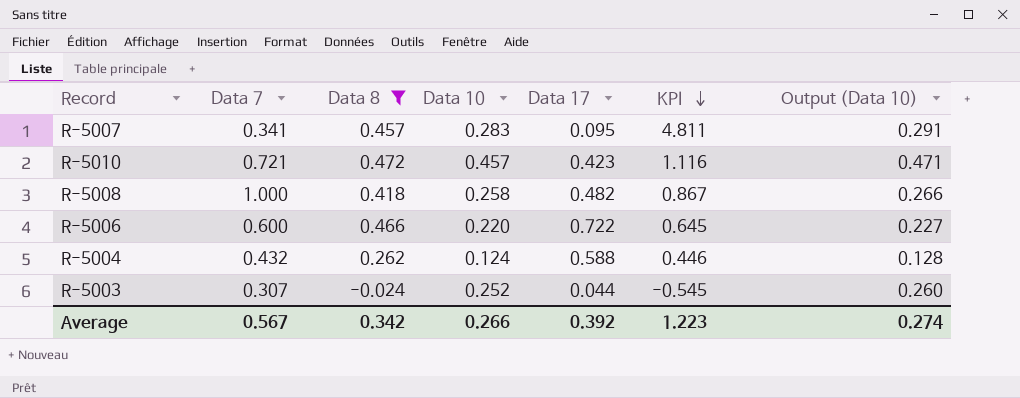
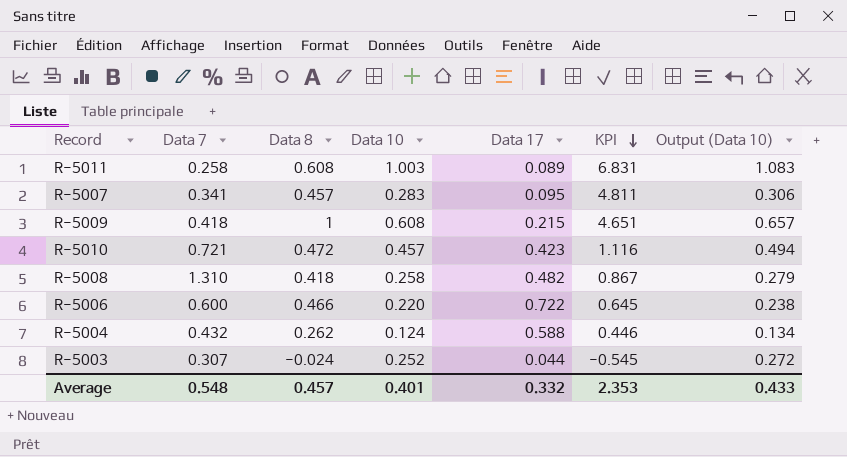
filter: Data 8 <= 0.472 -> none
column Output (Data 10) | formula: [Data 10] * 1.03 -> [Data 10] * 1.08
R-5008 | Data 7: 1.000 -> 1.310
Average | Data 7: 0.567 -> 0.548
Average | Data 8: 0.342 -> 0.457
Average | Data 10: 0.266 -> 0.401
Average | Data 17: 0.392 -> 0.332
Average | KPI: 1.223 -> 2.353
Average | Output (Data 10): 0.274 -> 0.433

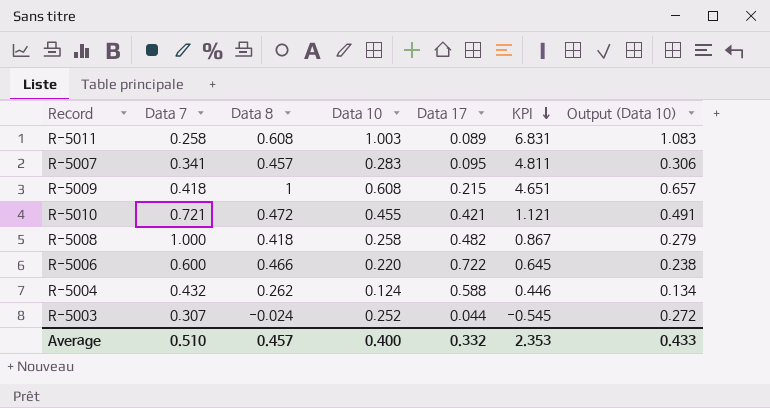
R-5010 | Data 10: 0.457 -> 0.455
R-5010 | Data 17: 0.423 -> 0.421
R-5010 | KPI: 1.116 -> 1.121
R-5010 | Output (Data 10): 0.494 -> 0.491
R-5008 | Data 7: 1.310 -> 1.000
Average | Data 7: 0.548 -> 0.510
Average | Data 10: 0.401 -> 0.400

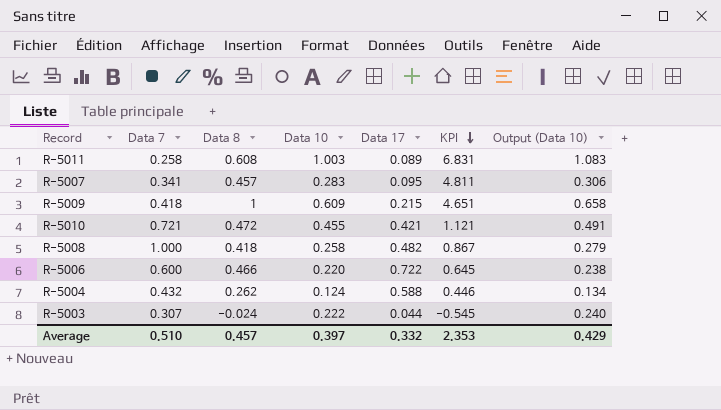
R-5009 | Data 10: 0.608 -> 0.609
R-5009 | Output (Data 10): 0.657 -> 0.658
R-5003 | Data 10: 0.252 -> 0.222
R-5003 | Output (Data 10): 0.272 -> 0.240
Average | Data 10: 0.400 -> 0.397
Average | Output (Data 10): 0.433 -> 0.429

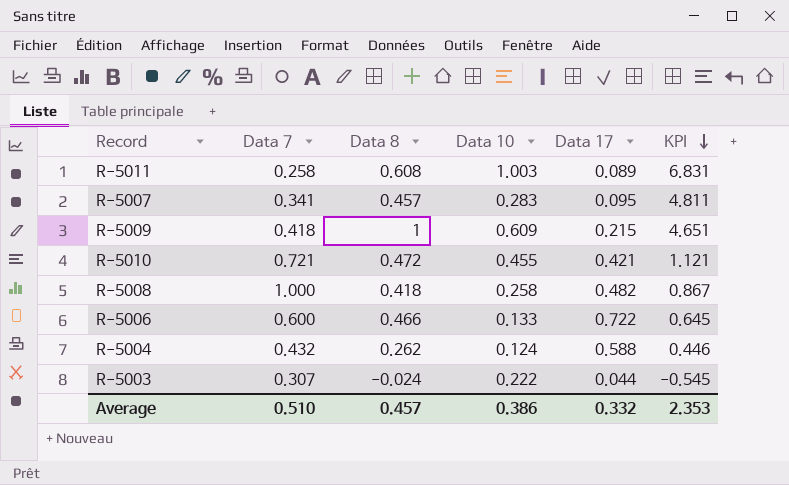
column Output (Data 10) | formula: [Data 10] * 1.08 -> none
R-5006 | Data 10: 0.220 -> 0.133
Average | Data 10: 0.397 -> 0.386

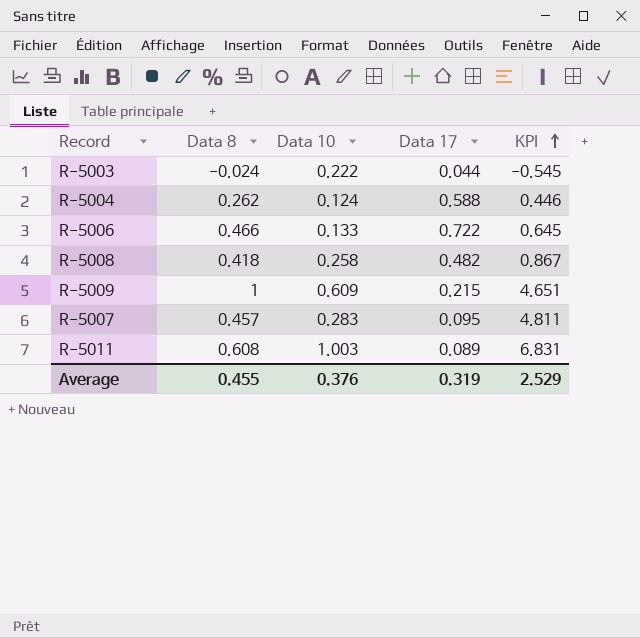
row order: KPI descending -> KPI ascending
column Data 7 | position: 2 -> none
row R-5010: 0.721 | 0.472 | 0.455 | 0.421 | 1.121 -> none
Average | Data 8: 0.457 -> 0.455
Average | Data 10: 0.386 -> 0.376
Average | Data 17: 0.332 -> 0.319
Average | KPI: 2.353 -> 2.529

